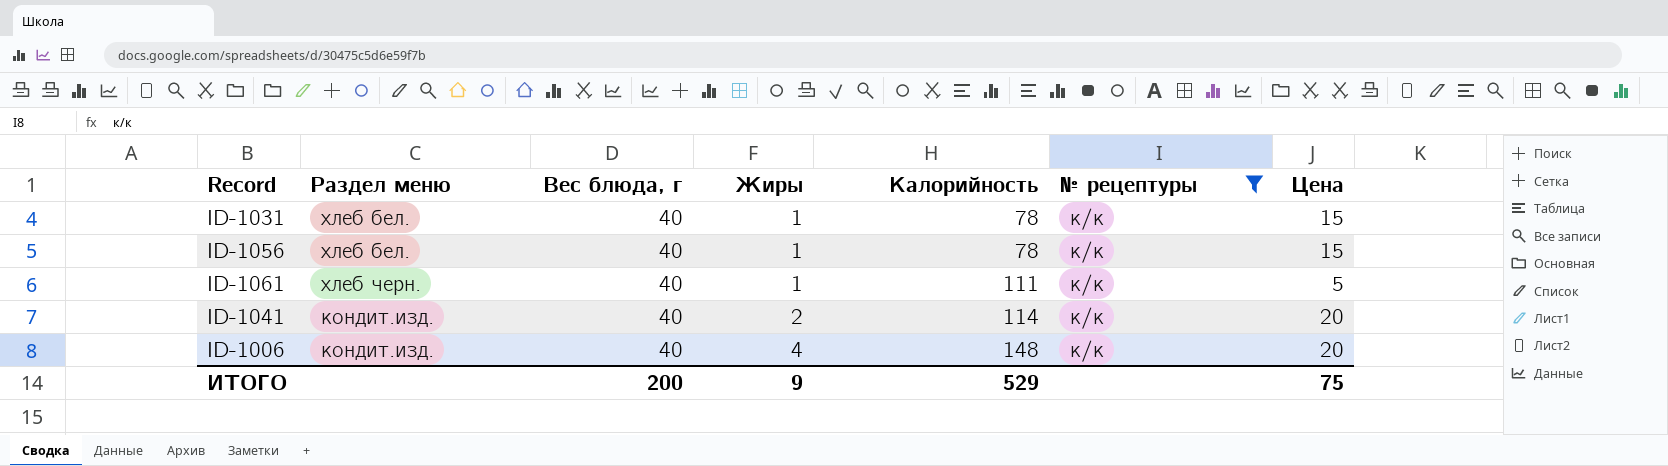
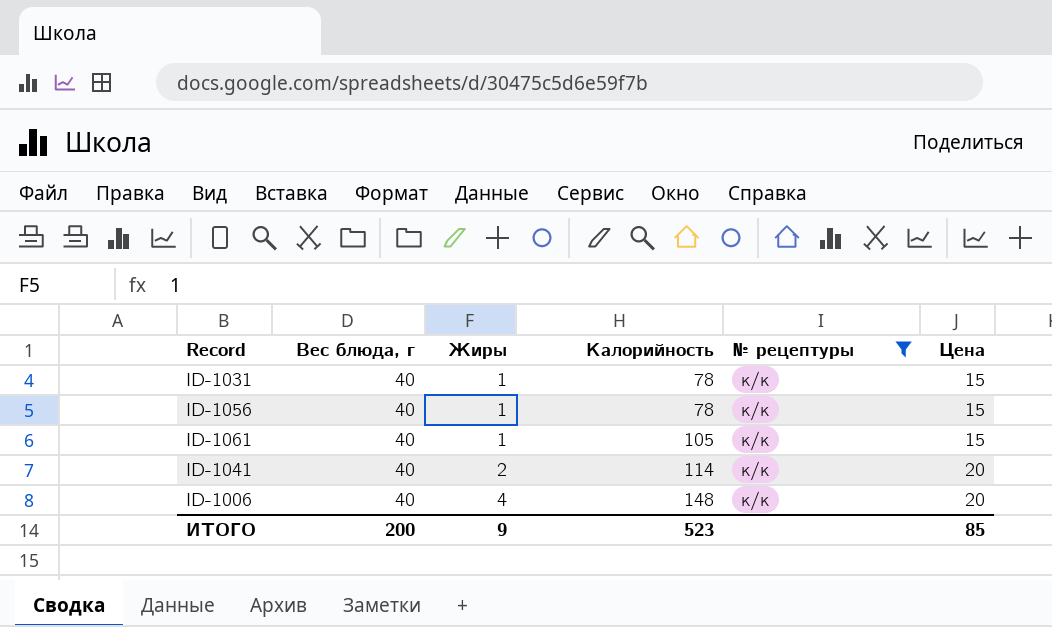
column Раздел меню | position: 2 -> none
ID-1061 | Калорийность: 111 -> 105
ID-1061 | Цена: 5 -> 15
ИТОГО | Калорийность: 529 -> 523
ИТОГО | Цена: 75 -> 85

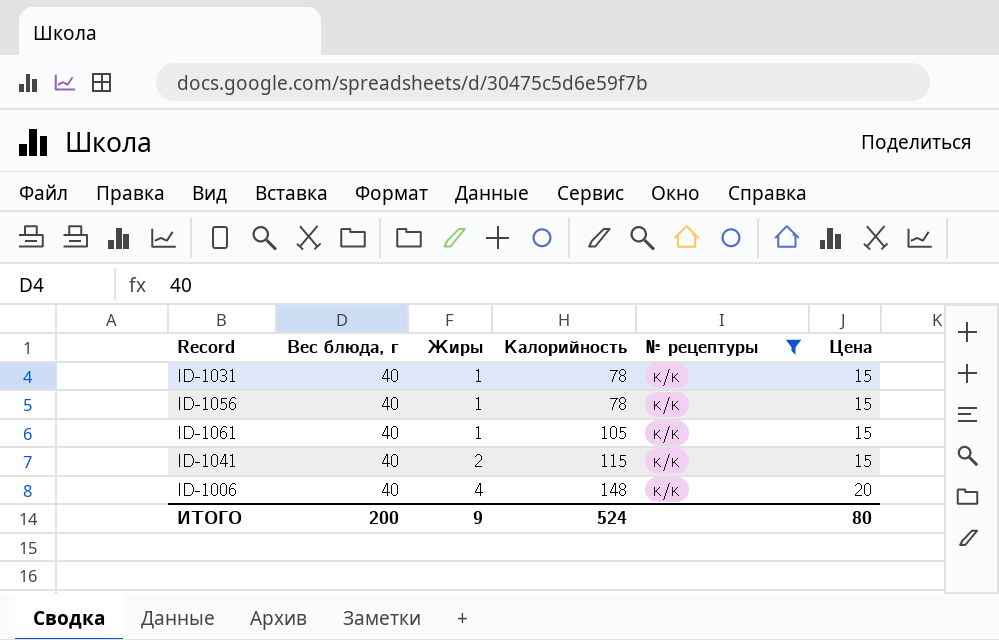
ID-1041 | Калорийность: 114 -> 115
ID-1041 | Цена: 20 -> 15
ИТОГО | Калорийность: 523 -> 524
ИТОГО | Цена: 85 -> 80

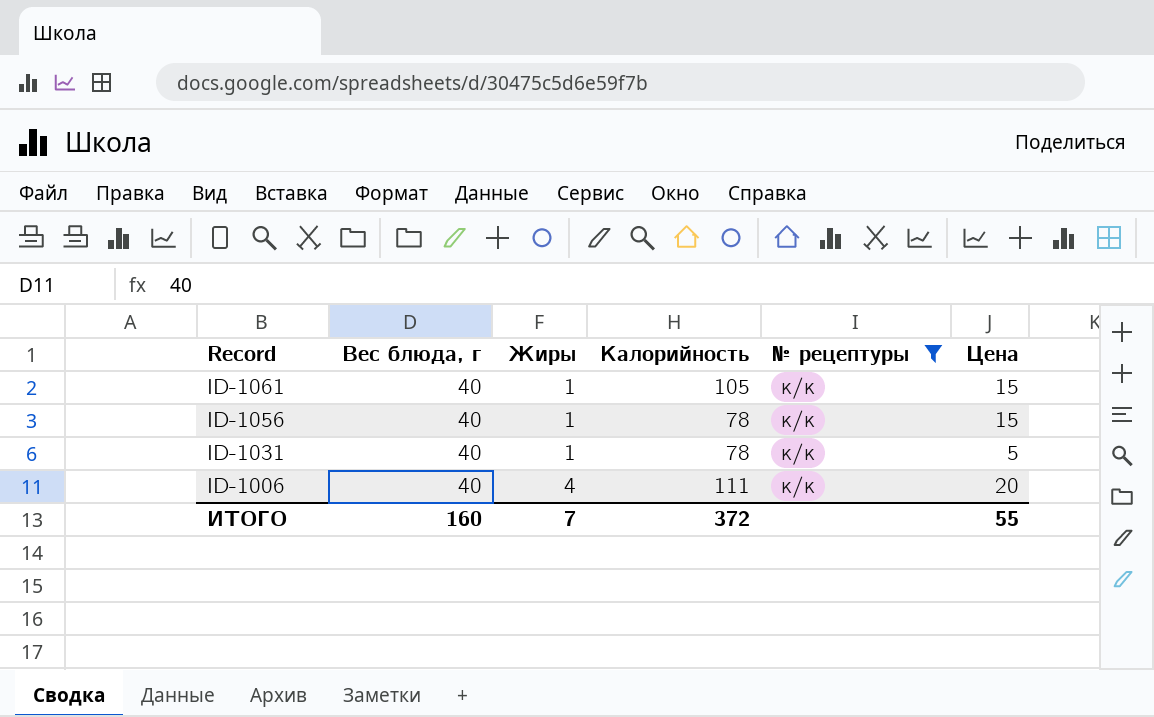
row order: Жиры ascending -> Record descending
row ID-1041: 40 | 2 | 115 | к/к | 15 -> none
ID-1031 | Цена: 15 -> 5
ID-1006 | Калорийность: 148 -> 111
ИТОГО | Вес блюда, г: 200 -> 160
ИТОГО | Жиры: 9 -> 7
ИТОГО | Калорийность: 524 -> 372
ИТОГО | Цена: 80 -> 55

